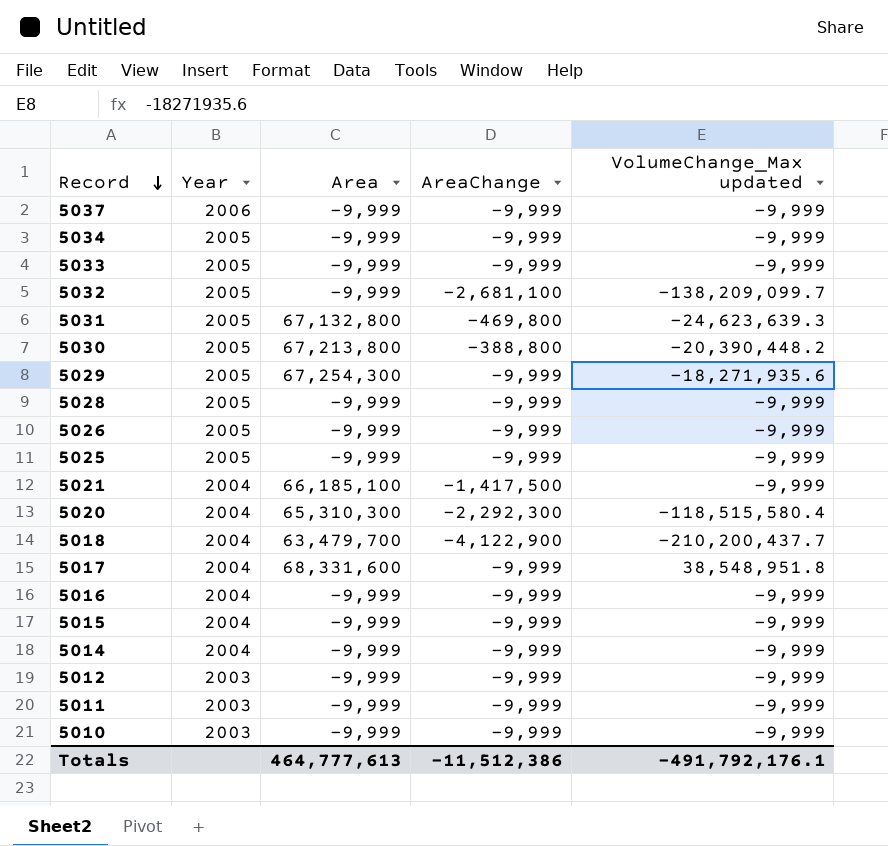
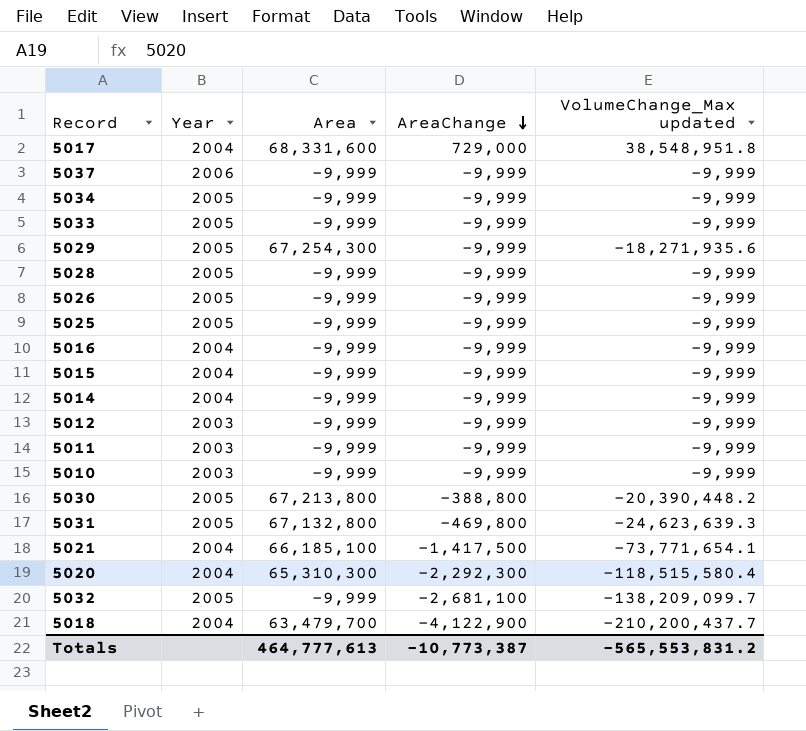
row order: Record descending -> AreaChange descending
5017 | AreaChange: -9,999 -> 729,000
5021 | VolumeChange_Max updated: -9,999 -> -73,771,654.1
Totals | AreaChange: -11,512,386 -> -10,773,387
Totals | VolumeChange_Max updated: -491,792,176.1 -> -565,553,831.2

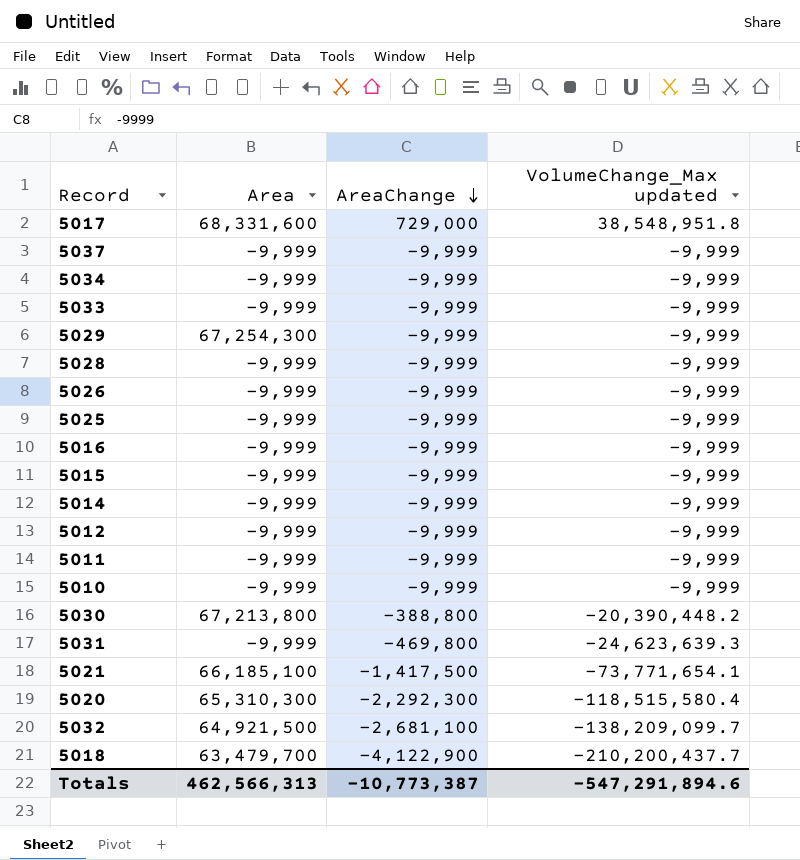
column Year | position: 2 -> none
5029 | VolumeChange_Max updated: -18,271,935.6 -> -9,999
5031 | Area: 67,132,800 -> -9,999
5032 | Area: -9,999 -> 64,921,500
Totals | Area: 464,777,613 -> 462,566,313
Totals | VolumeChange_Max updated: -565,553,831.2 -> -547,291,894.6

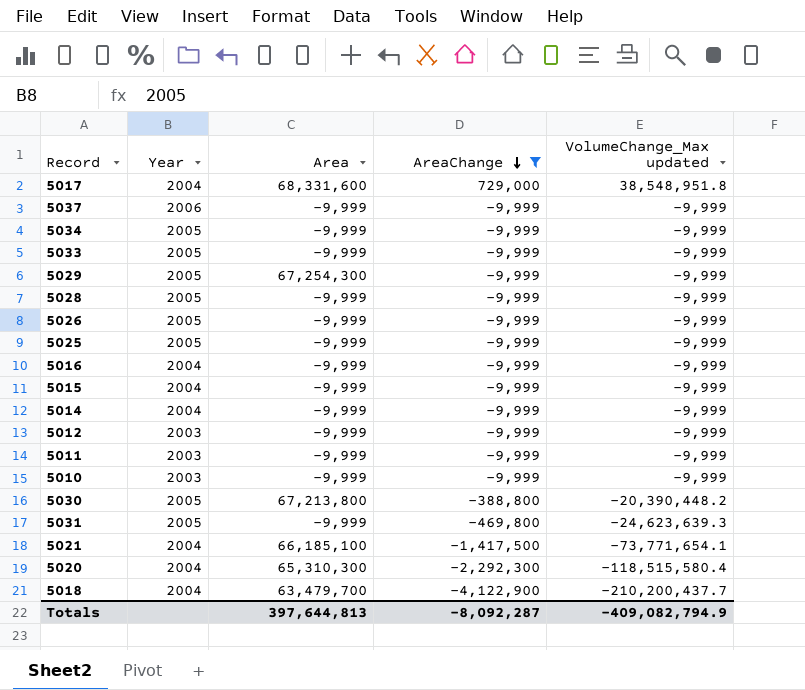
filter: none -> AreaChange != -2,681,100
column Year | position: none -> 2
Totals | Area: 462,566,313 -> 397,644,813
Totals | AreaChange: -10,773,387 -> -8,092,287
Totals | VolumeChange_Max updated: -547,291,894.6 -> -409,082,794.9

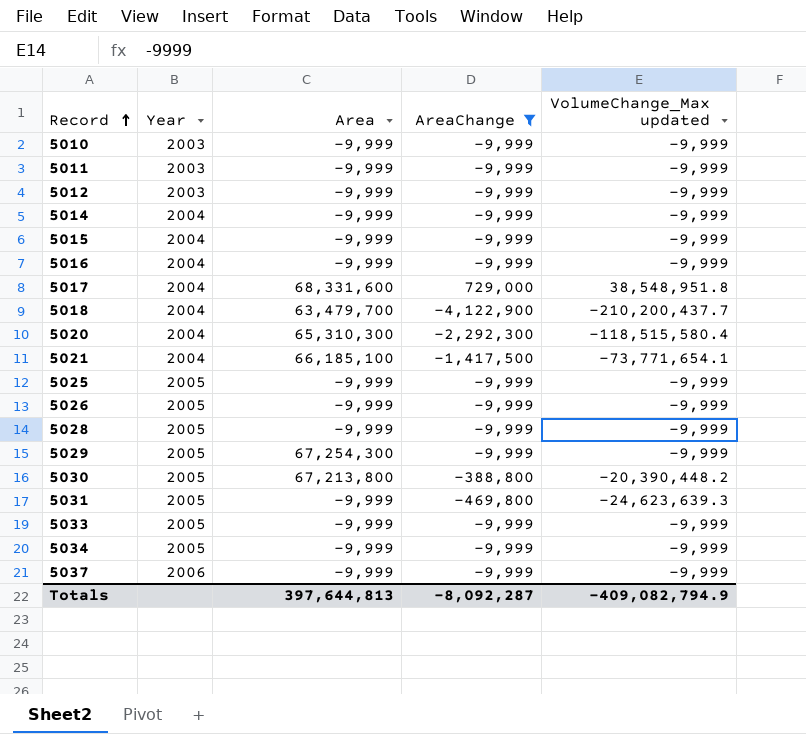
row order: AreaChange descending -> Record ascending

